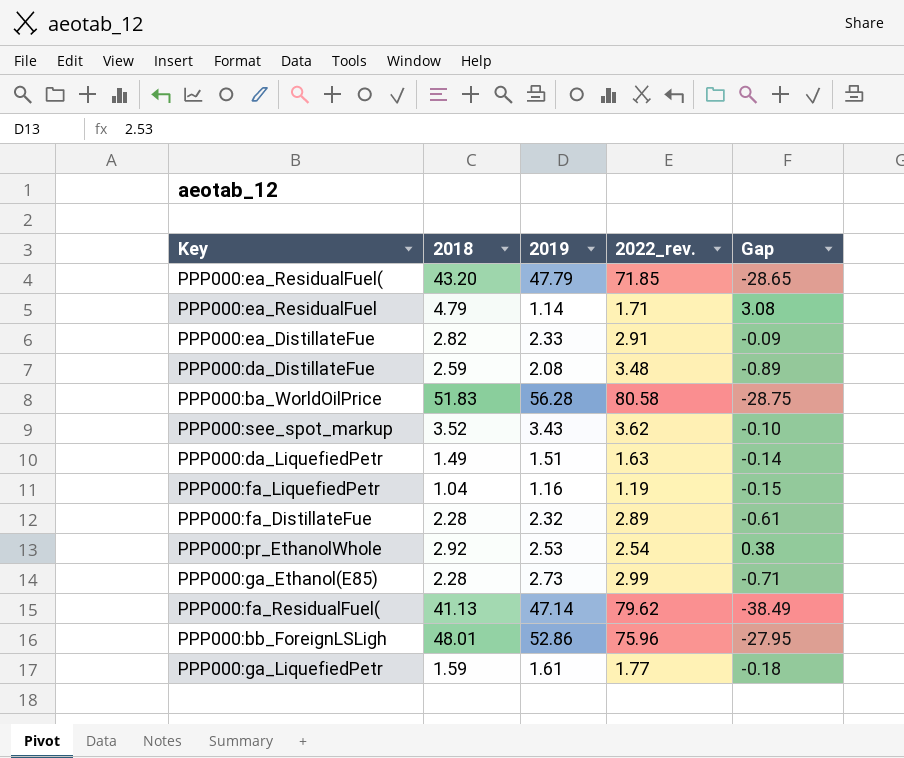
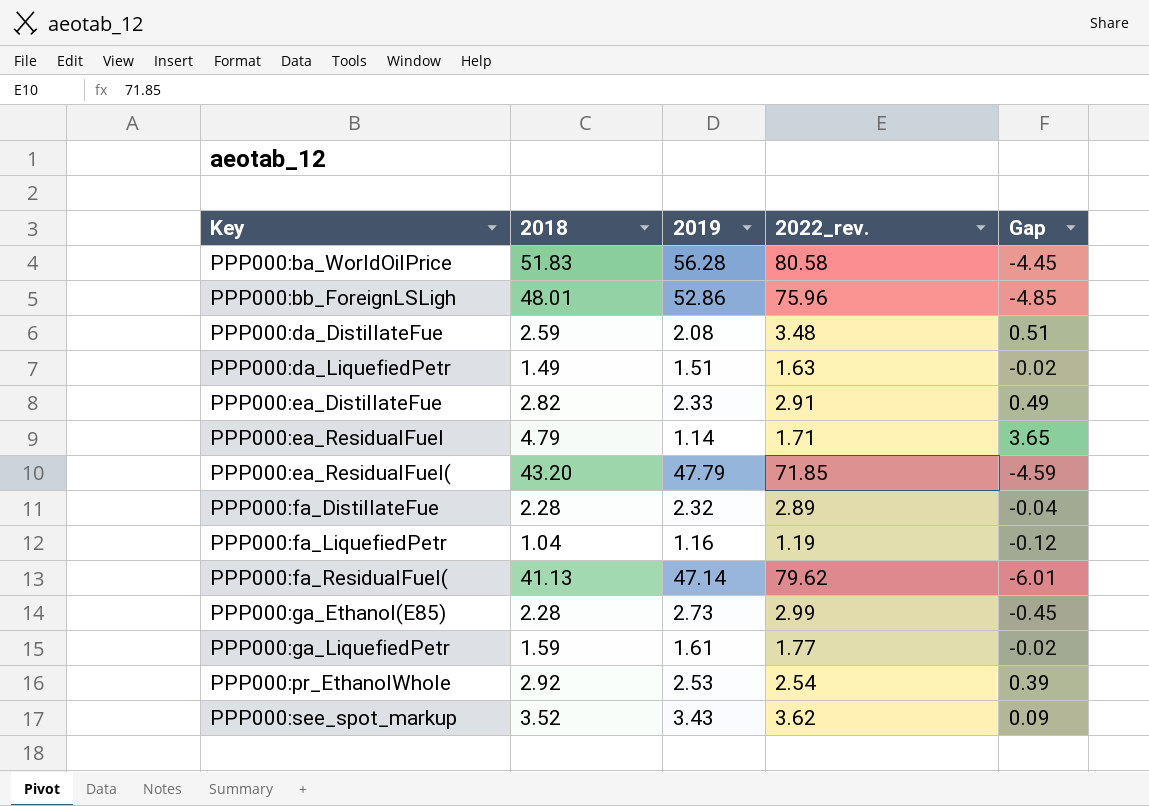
row order: none -> Key ascending
column Gap | formula: [2018] - [2022_rev.] -> [2018] - [2019]

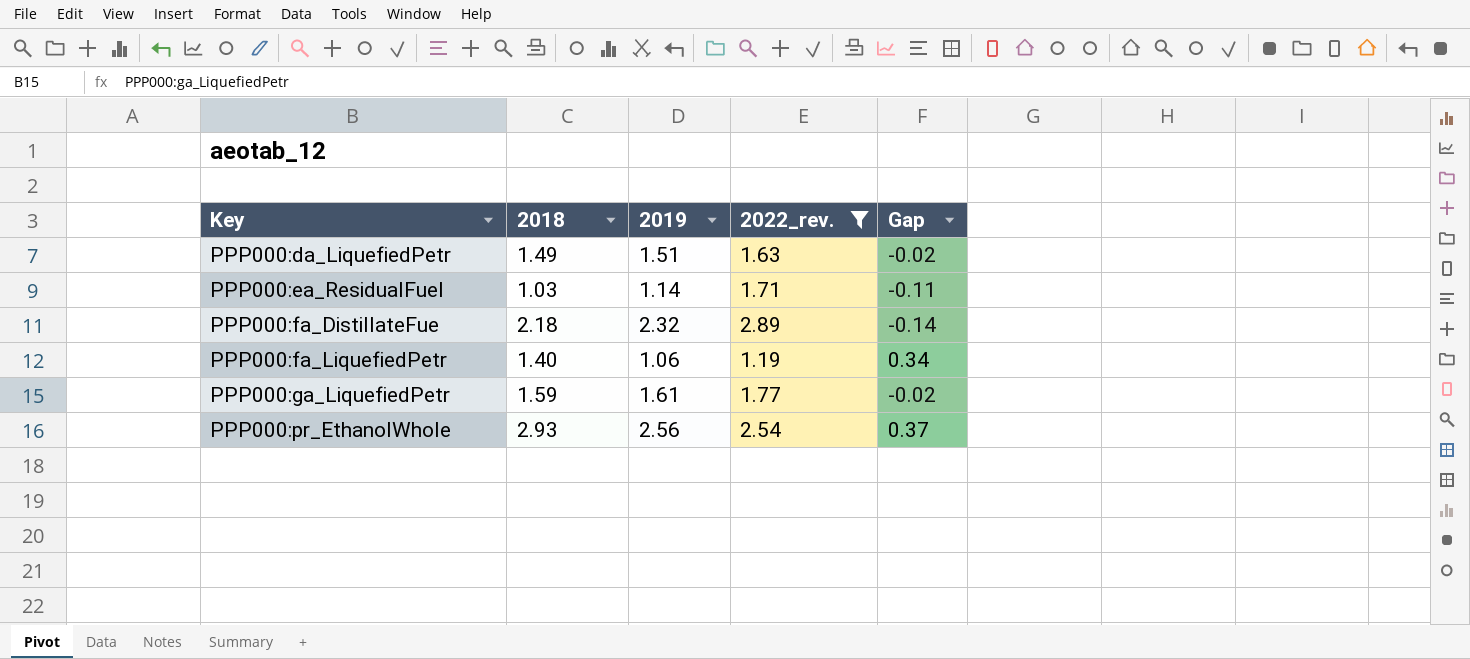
filter: none -> 2022_rev. <= 2.89
PPP000:ea_ResidualFuel | 2018: 4.79 -> 1.03
PPP000:ea_ResidualFuel | Gap: 3.65 -> -0.11
PPP000:fa_DistillateFue | 2018: 2.28 -> 2.18
PPP000:fa_DistillateFue | Gap: -0.04 -> -0.14
PPP000:fa_LiquefiedPetr | 2018: 1.04 -> 1.40
PPP000:fa_LiquefiedPetr | 2019: 1.16 -> 1.06
PPP000:fa_LiquefiedPetr | Gap: -0.12 -> 0.34
PPP000:pr_EthanolWhole | 2018: 2.92 -> 2.93
PPP000:pr_EthanolWhole | 2019: 2.53 -> 2.56
PPP000:pr_EthanolWhole | Gap: 0.39 -> 0.37

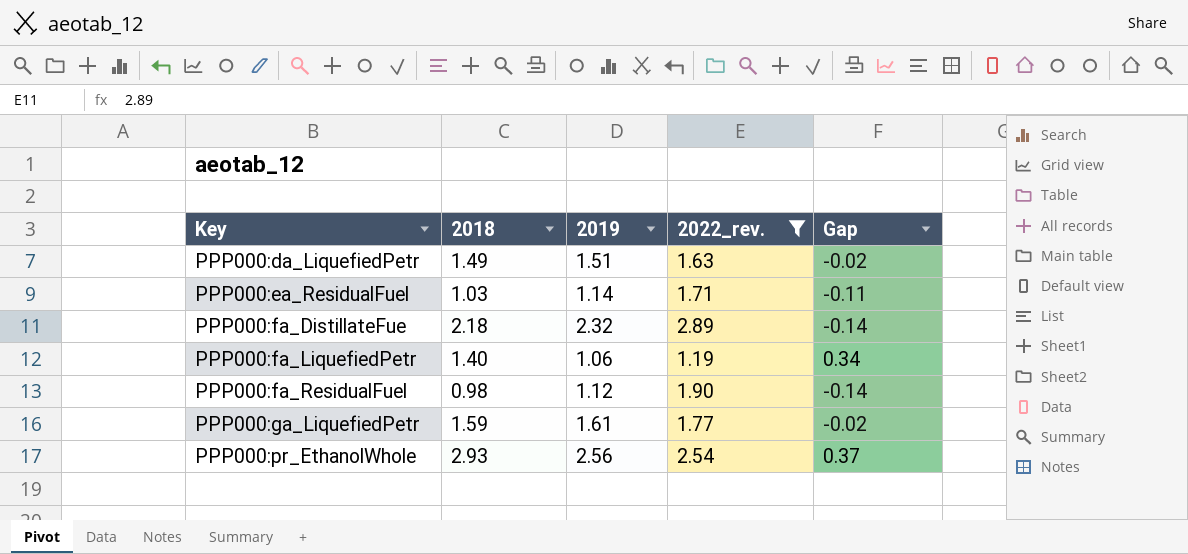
row PPP000:fa_ResidualFuel: none -> 0.98 | 1.12 | 1.90 | -0.14

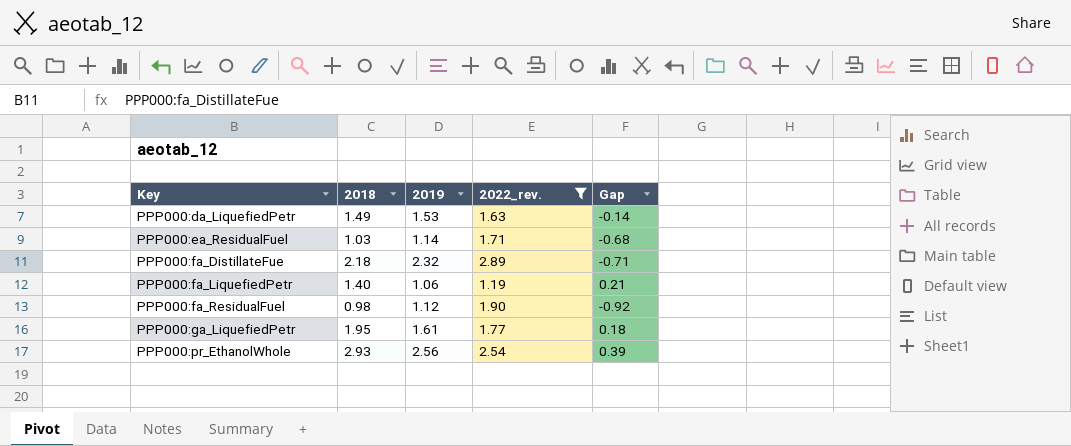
column Gap | formula: [2018] - [2019] -> [2018] - [2022_rev.]
PPP000:da_LiquefiedPetr | 2019: 1.51 -> 1.53
PPP000:ga_LiquefiedPetr | 2018: 1.59 -> 1.95

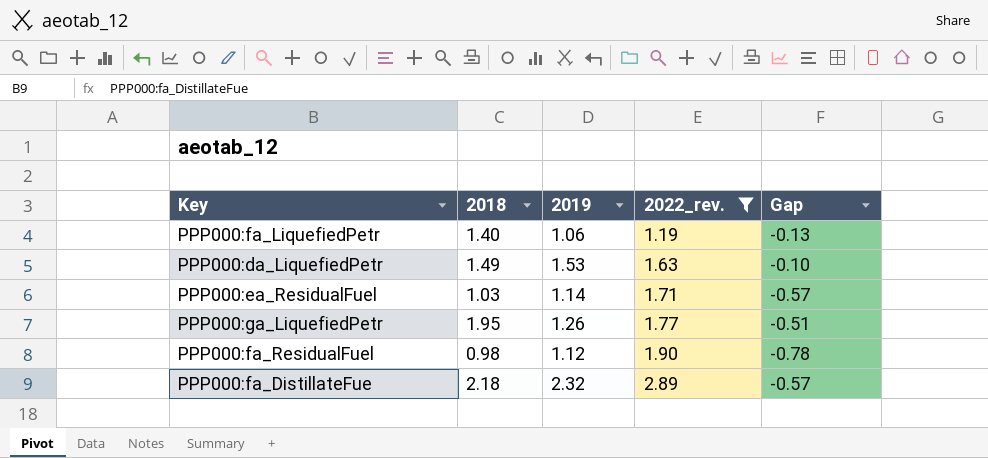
row order: Key ascending -> 2022_rev. ascending
column Gap | formula: [2018] - [2022_rev.] -> [2019] - [2022_rev.]
row PPP000:pr_EthanolWhole: 2.93 | 2.56 | 2.54 | 0.39 -> none
PPP000:ga_LiquefiedPetr | 2019: 1.61 -> 1.26

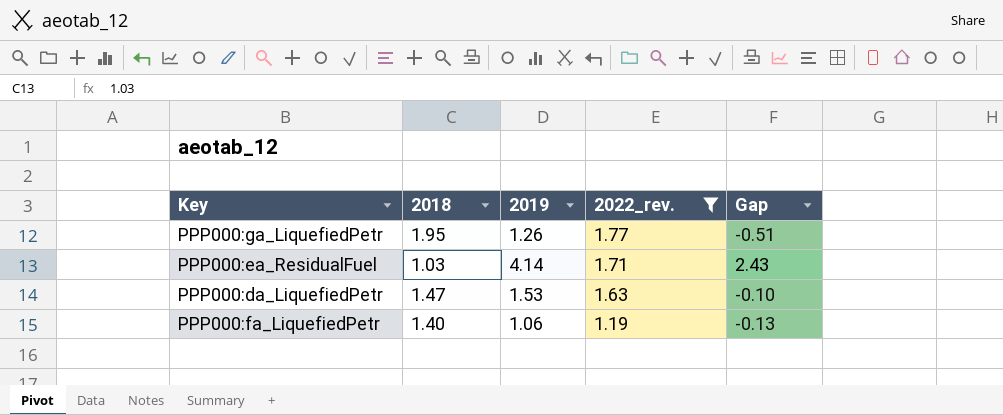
row order: 2022_rev. ascending -> 2022_rev. descending
row PPP000:fa_ResidualFuel: 0.98 | 1.12 | 1.90 | -0.78 -> none
row PPP000:fa_DistillateFue: 2.18 | 2.32 | 2.89 | -0.57 -> none
PPP000:ea_ResidualFuel | 2019: 1.14 -> 4.14
PPP000:ea_ResidualFuel | Gap: -0.57 -> 2.43
PPP000:da_LiquefiedPetr | 2018: 1.49 -> 1.47

